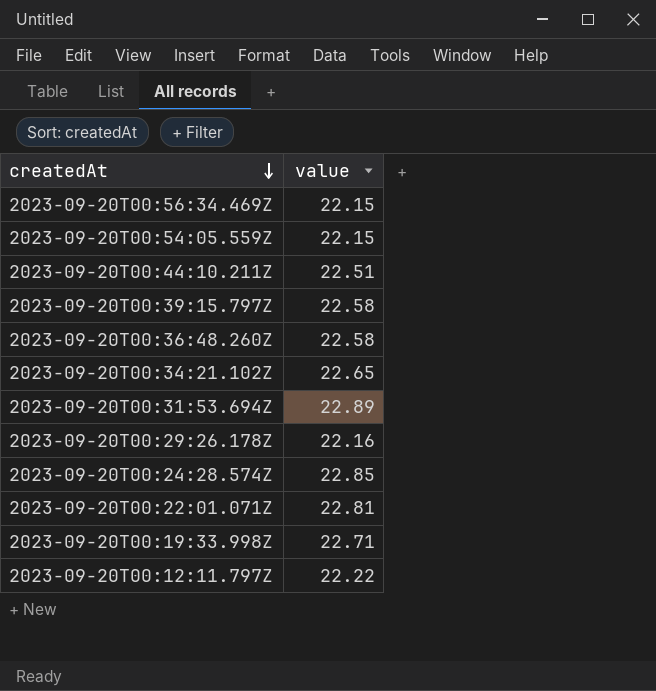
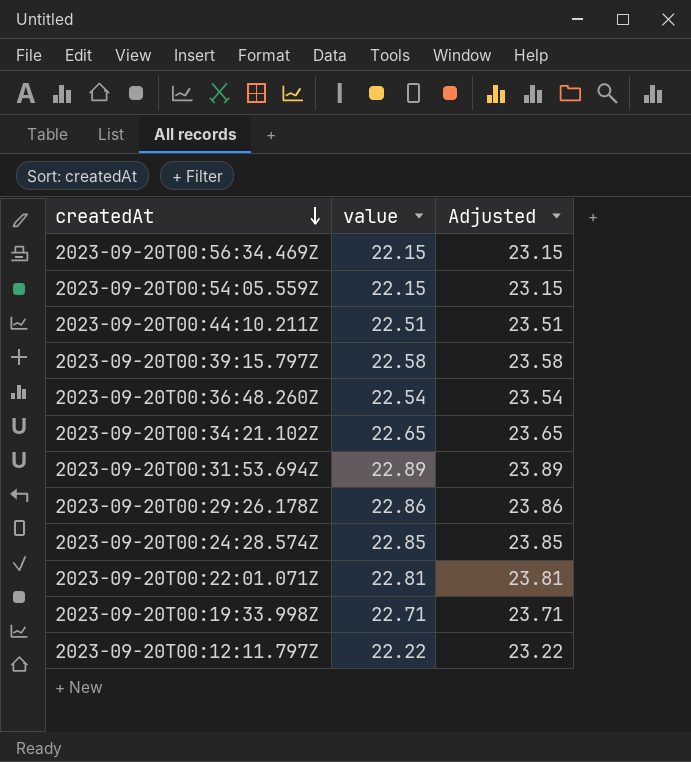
column Adjusted | formula: none -> [value] + 1
2023-09-20T00:36:48.260Z | value: 22.58 -> 22.54
2023-09-20T00:29:26.178Z | value: 22.16 -> 22.86

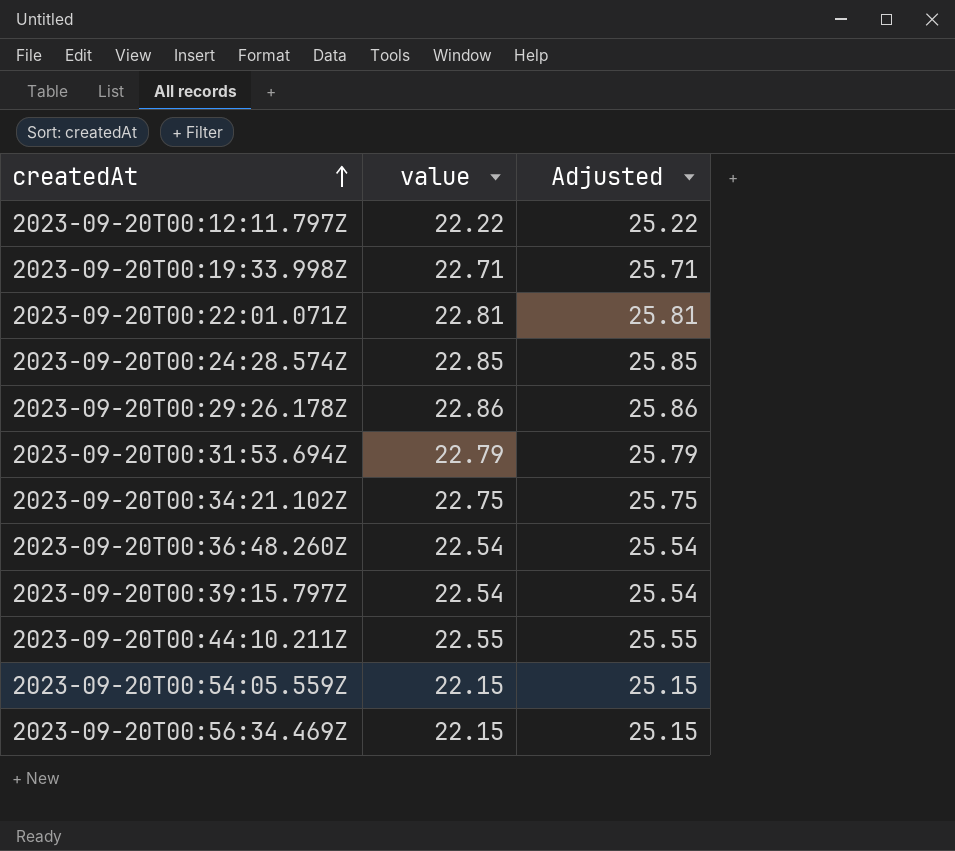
row order: createdAt descending -> createdAt ascending
column Adjusted | formula: [value] + 1 -> [value] + 3
2023-09-20T00:31:53.694Z | value: 22.89 -> 22.79
2023-09-20T00:34:21.102Z | value: 22.65 -> 22.75
2023-09-20T00:39:15.797Z | value: 22.58 -> 22.54
2023-09-20T00:44:10.211Z | value: 22.51 -> 22.55

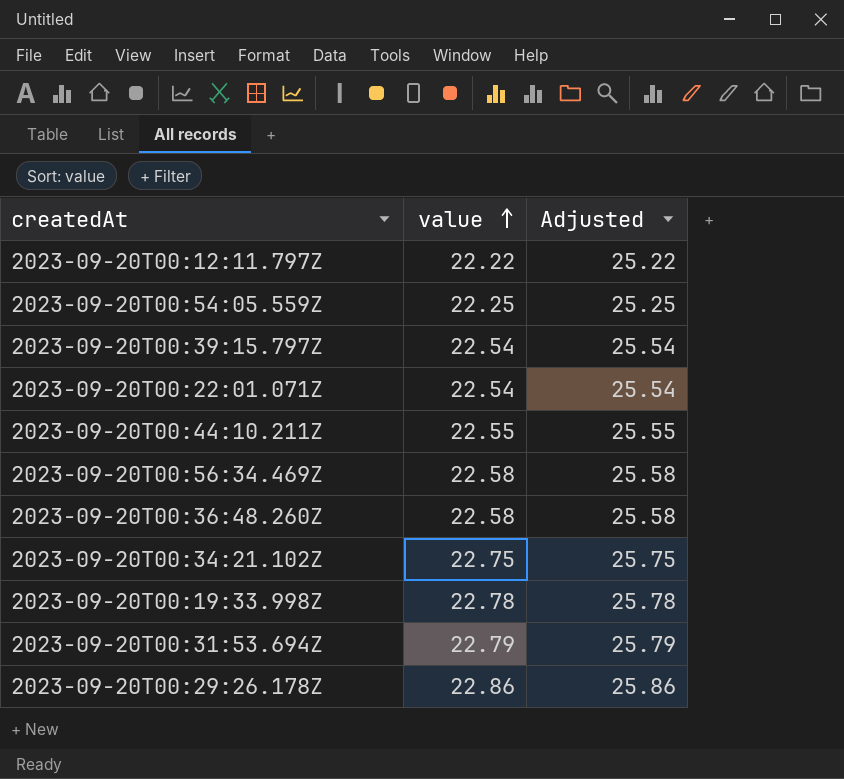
row order: createdAt ascending -> value ascending
row 2023-09-20T00:24:28.574Z: 22.85 | 25.85 -> none
2023-09-20T00:54:05.559Z | value: 22.15 -> 22.25
2023-09-20T00:54:05.559Z | Adjusted: 25.15 -> 25.25
2023-09-20T00:22:01.071Z | value: 22.81 -> 22.54
2023-09-20T00:22:01.071Z | Adjusted: 25.81 -> 25.54
2023-09-20T00:56:34.469Z | value: 22.15 -> 22.58
2023-09-20T00:56:34.469Z | Adjusted: 25.15 -> 25.58
2023-09-20T00:36:48.260Z | value: 22.54 -> 22.58
2023-09-20T00:36:48.260Z | Adjusted: 25.54 -> 25.58
2023-09-20T00:19:33.998Z | value: 22.71 -> 22.78
2023-09-20T00:19:33.998Z | Adjusted: 25.71 -> 25.78

